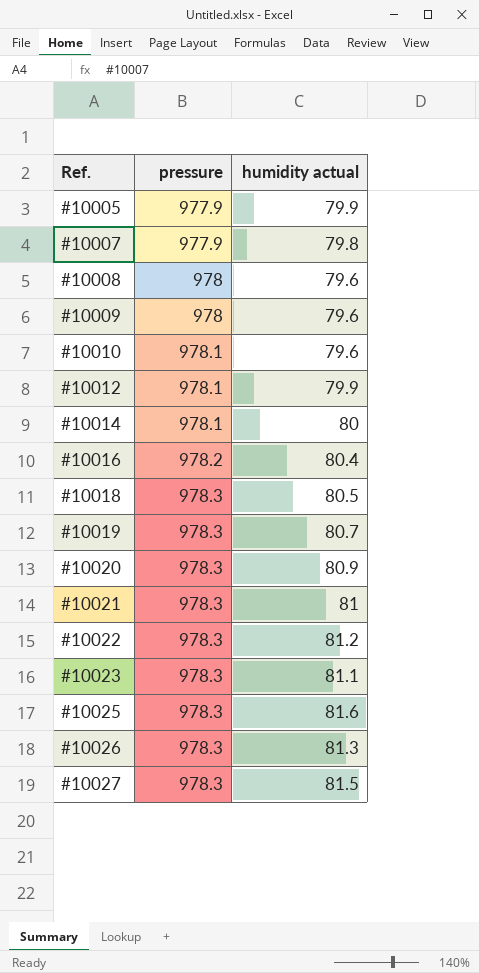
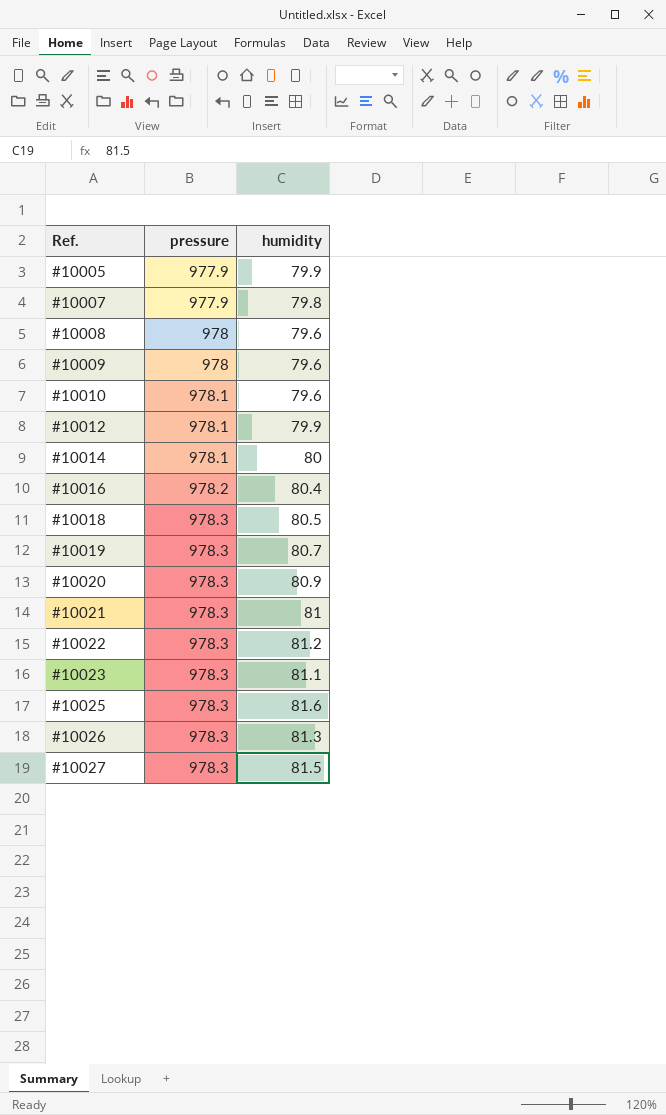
column name: humidity actual -> humidity

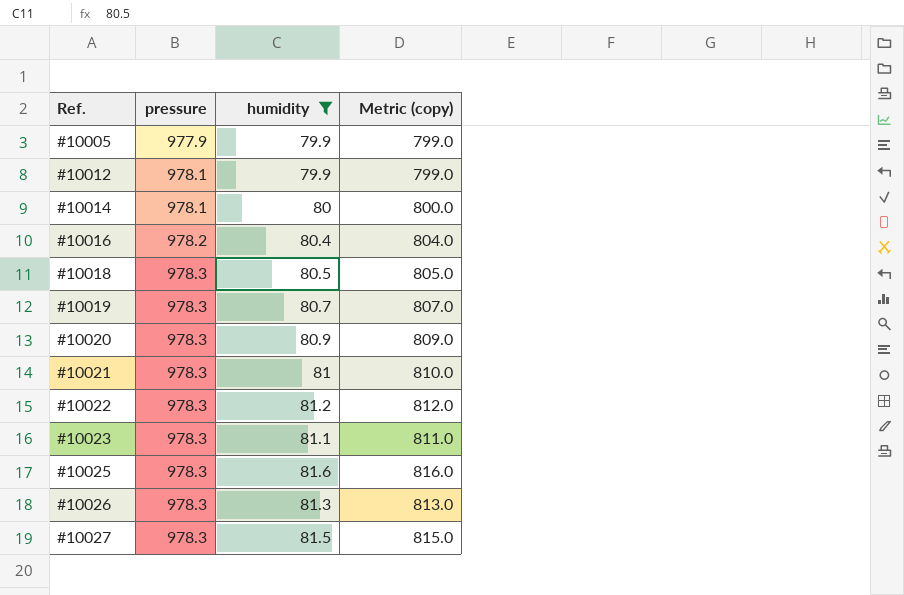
filter: none -> humidity >= 79.9
column Metric (copy) | formula: none -> [humidity] * 10

